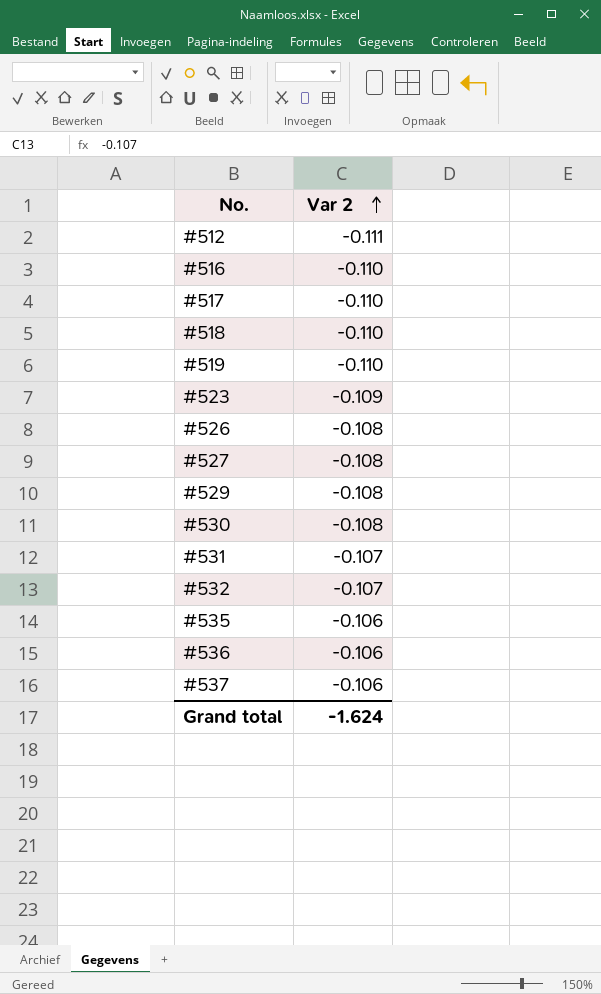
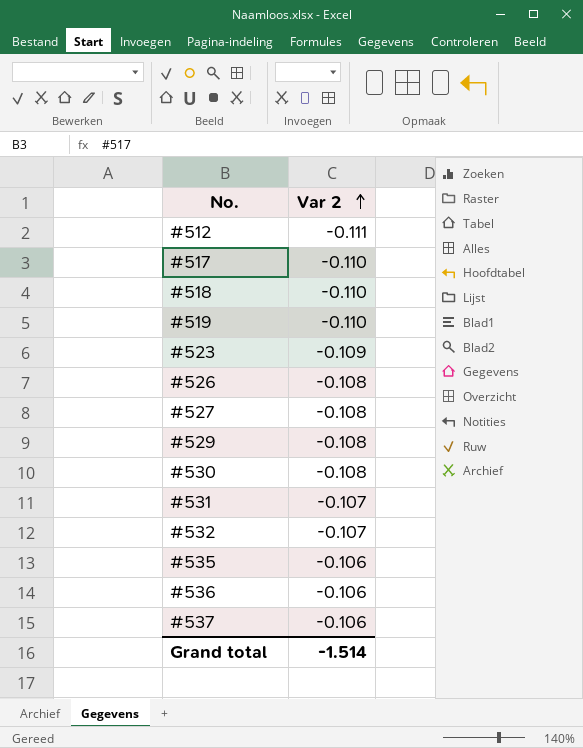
row #516: -0.110 -> none
Grand total | Var 2: -1.624 -> -1.514

